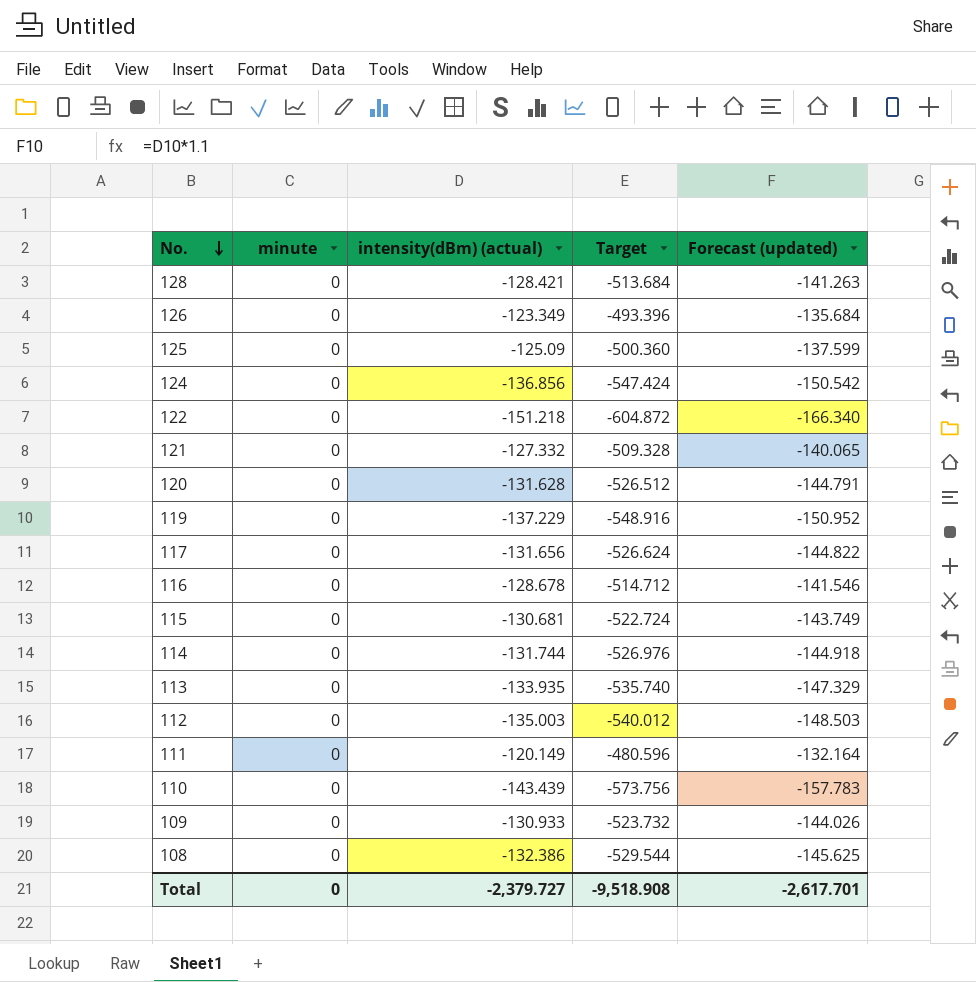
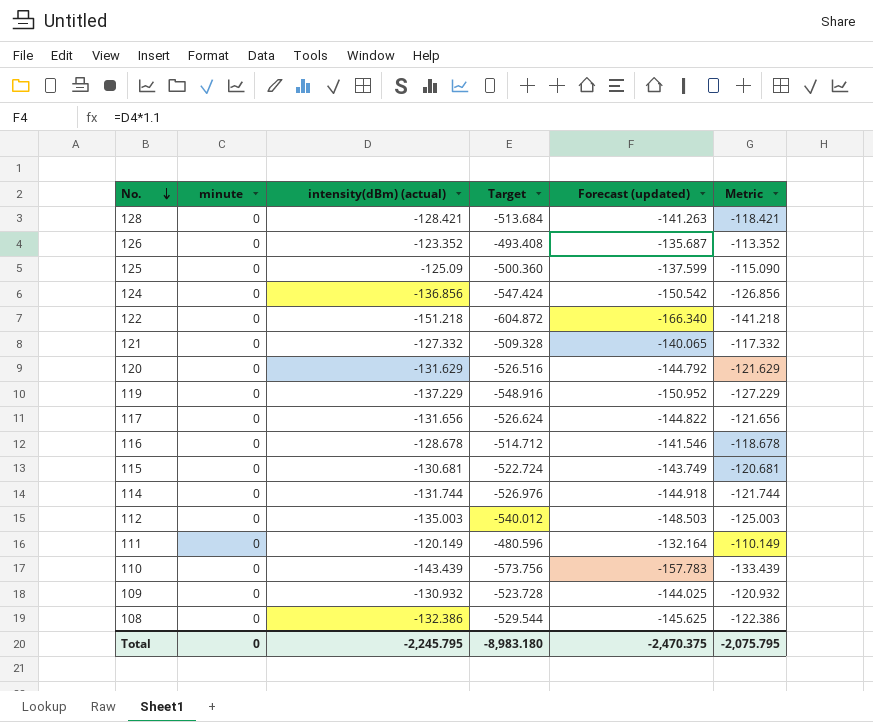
column Metric | formula: none -> [intensity(dBm) (actual)] + 10
row 113: 0 | -133.935 | -535.740 | -147.329 -> none
126 | intensity(dBm) (actual): -123.349 -> -123.352
126 | Target: -493.396 -> -493.408
126 | Forecast (updated): -135.684 -> -135.687
120 | intensity(dBm) (actual): -131.628 -> -131.629
120 | Target: -526.512 -> -526.516
120 | Forecast (updated): -144.791 -> -144.792
109 | intensity(dBm) (actual): -130.933 -> -130.932
109 | Target: -523.732 -> -523.728
109 | Forecast (updated): -144.026 -> -144.025
Total | intensity(dBm) (actual): -2,379.727 -> -2,245.795
Total | Target: -9,518.908 -> -8,983.180
Total | Forecast (updated): -2,617.701 -> -2,470.375

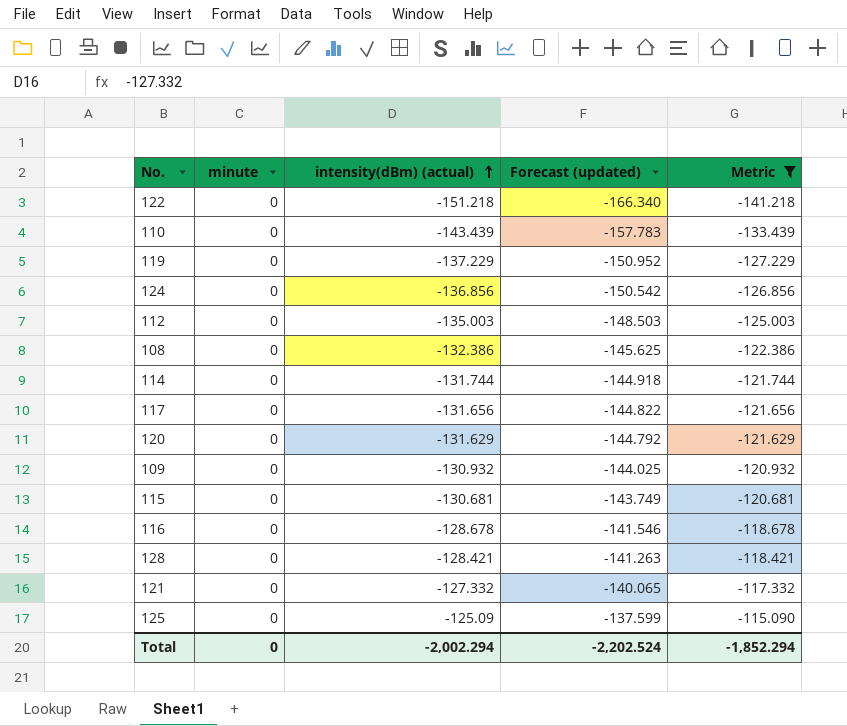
filter: none -> Metric <= -115.090
row order: No. descending -> intensity(dBm) (actual) ascending
column Target | formula: [intensity(dBm) (actual)] * 4 -> none
Total | intensity(dBm) (actual): -2,245.795 -> -2,002.294
Total | Forecast (updated): -2,470.375 -> -2,202.524
Total | Metric: -2,075.795 -> -1,852.294

